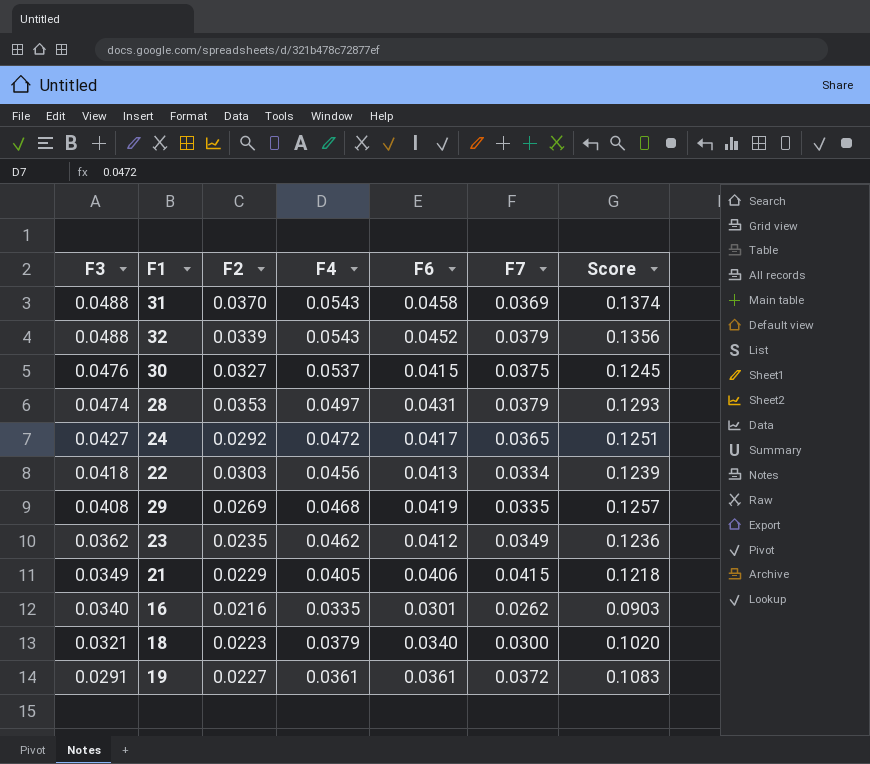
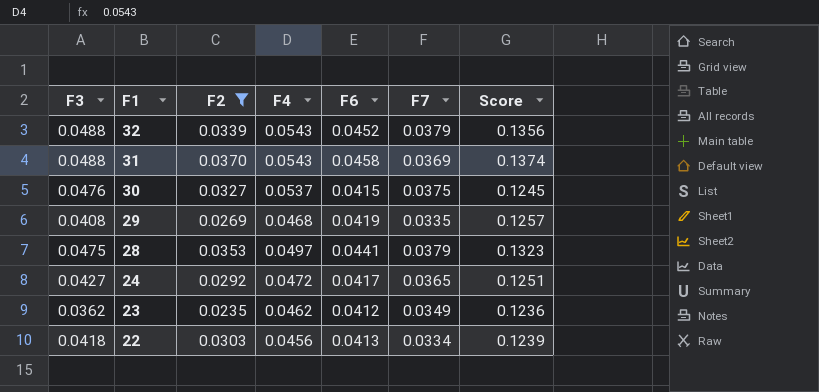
filter: none -> F2 >= 0.0235
row order: F3 descending -> F1 descending
28 | F3: 0.0474 -> 0.0475
28 | F6: 0.0431 -> 0.0441
28 | Score: 0.1293 -> 0.1323

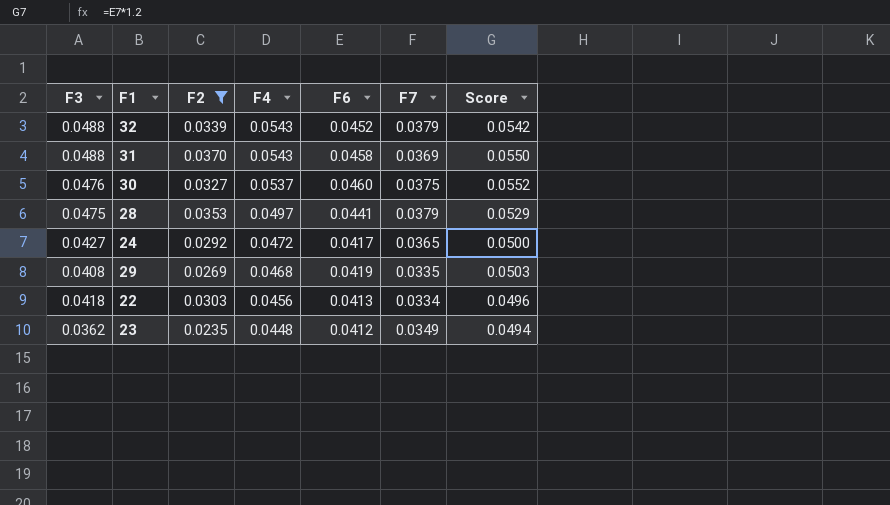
row order: F1 descending -> F4 descending
column Score | formula: [F6] * 3 -> [F6] * 1.2
30 | F6: 0.0415 -> 0.0460
23 | F4: 0.0462 -> 0.0448

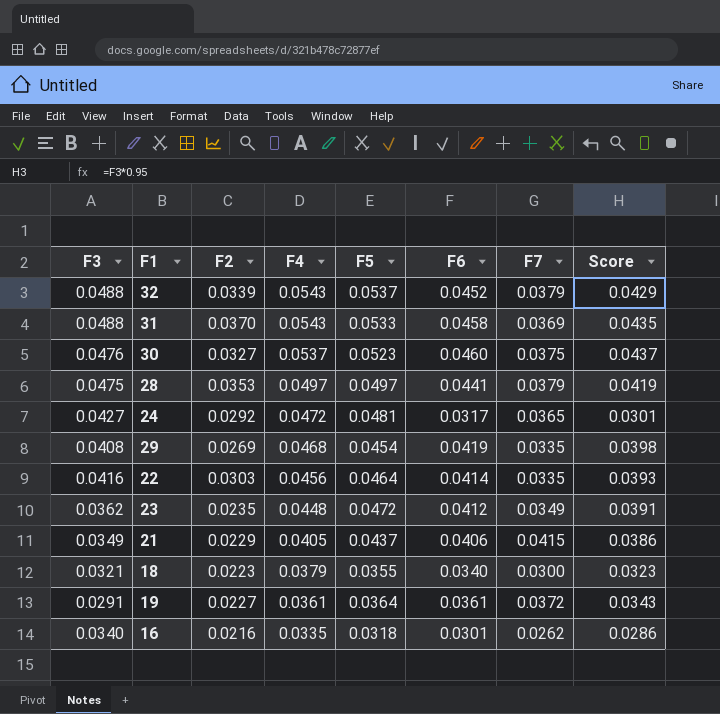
filter: F2 >= 0.0235 -> none
column F5 | position: none -> 5
column Score | formula: [F6] * 1.2 -> [F6] * 0.95
24 | F6: 0.0417 -> 0.0317
22 | F3: 0.0418 -> 0.0416
22 | F6: 0.0413 -> 0.0414
22 | F7: 0.0334 -> 0.0335

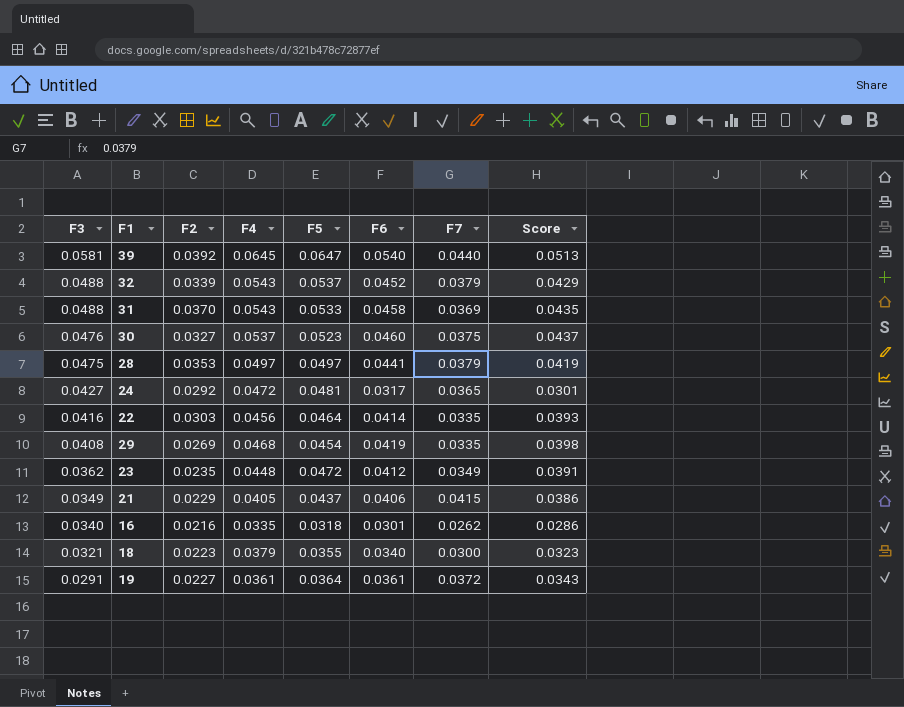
row order: F4 descending -> F3 descending
row 39: none -> 0.0581 | 0.0392 | 0.0645 | 0.0647 | 0.0540 | 0.0440 | 0.0513

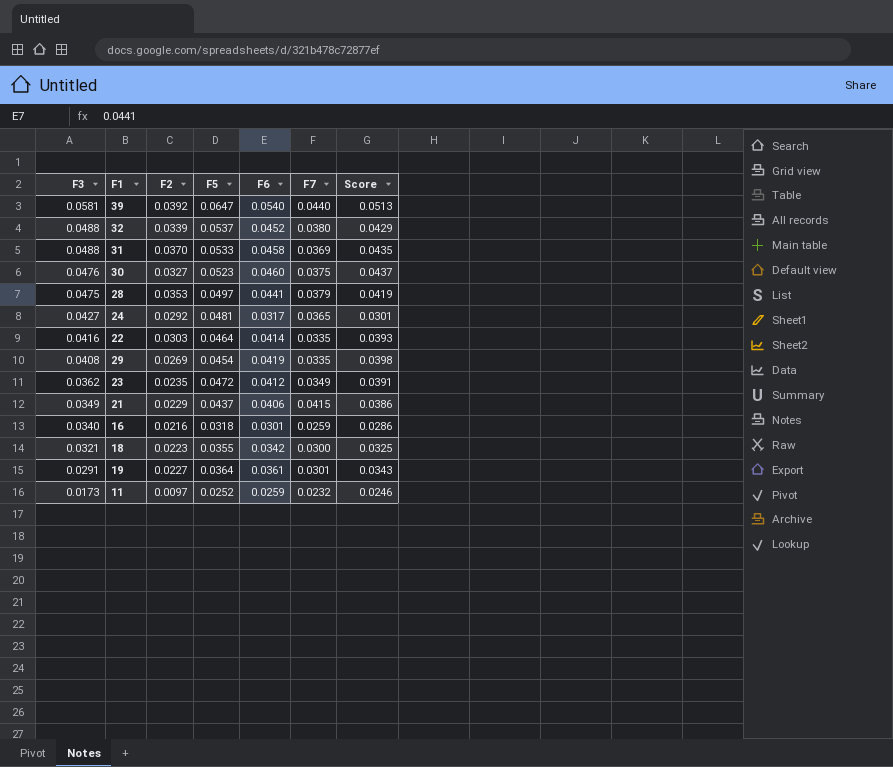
column F4 | position: 4 -> none
32 | F7: 0.0379 -> 0.0380
16 | F7: 0.0262 -> 0.0259
18 | F6: 0.0340 -> 0.0342
18 | Score: 0.0323 -> 0.0325
19 | F7: 0.0372 -> 0.0301
row 11: none -> 0.0173 | 0.0097 | 0.0252 | 0.0259 | 0.0232 | 0.0246

